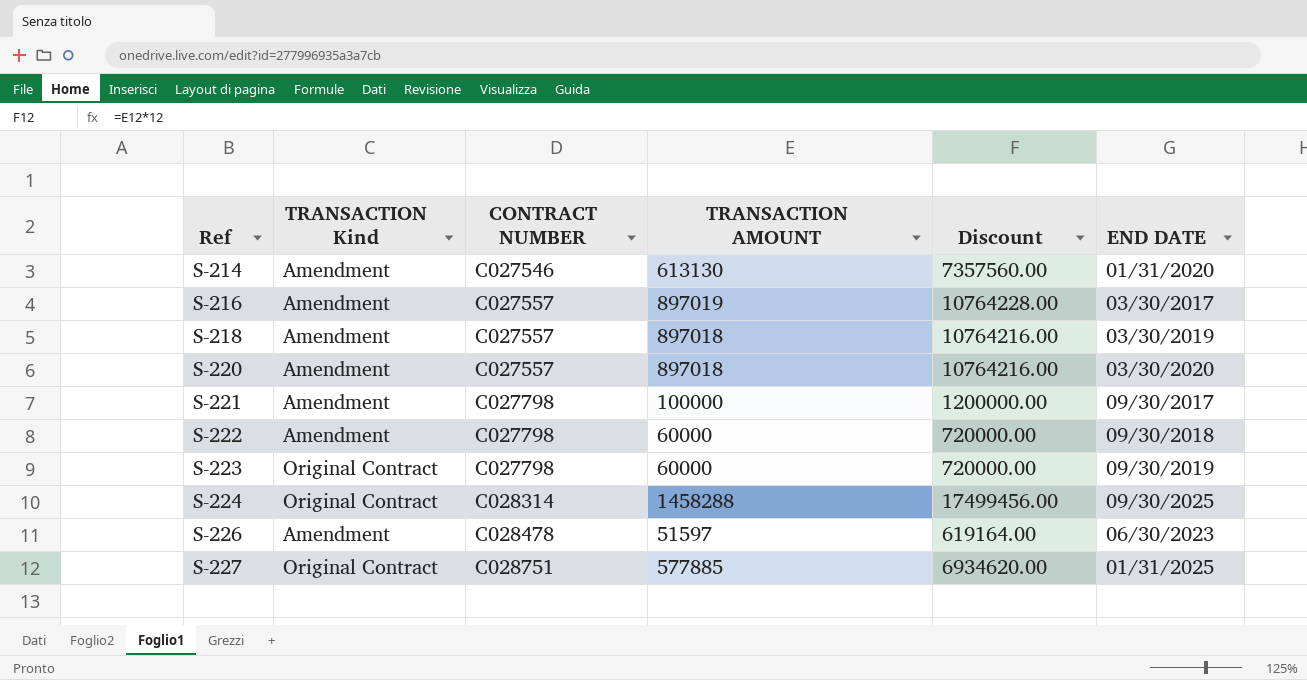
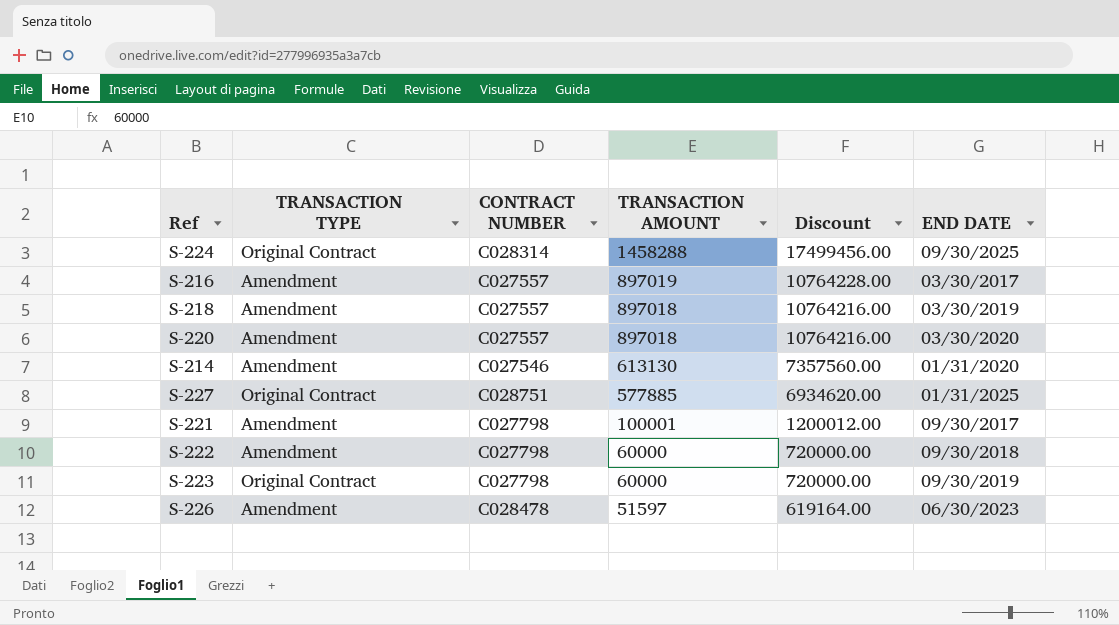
row order: Ref ascending -> TRANSACTION AMOUNT descending
column name: TRANSACTION Kind -> TRANSACTION TYPE
S-221 | TRANSACTION AMOUNT: 100000 -> 100001
S-221 | Discount: 1200000.00 -> 1200012.00

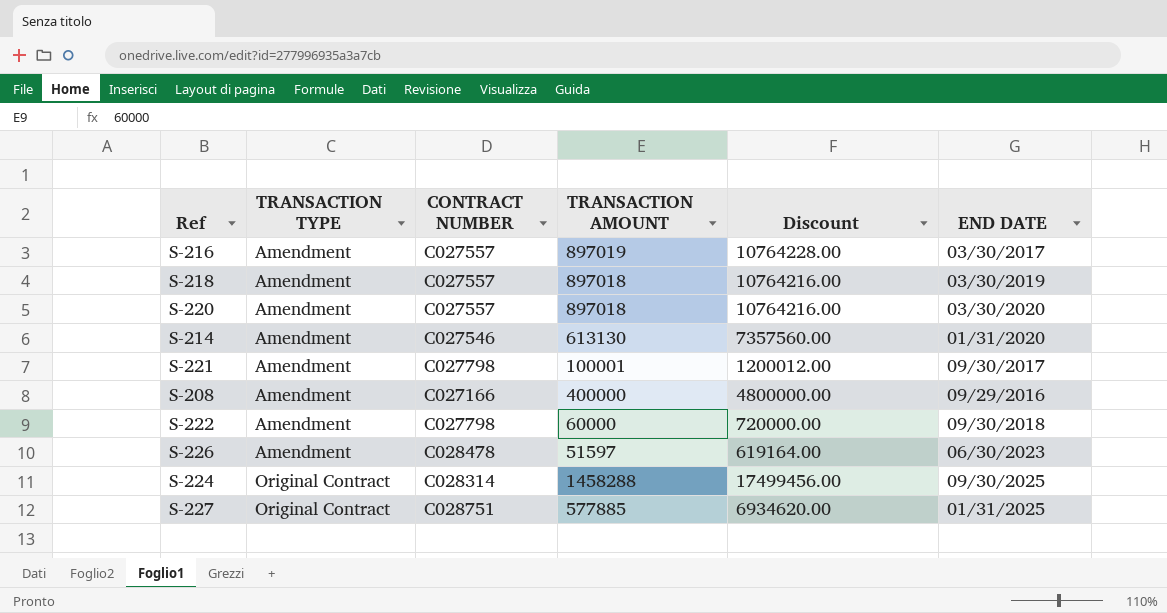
row order: TRANSACTION AMOUNT descending -> TRANSACTION TYPE ascending
row S-223: Original Contract | C027798 | 60000 | 720000.00 | 09/30/2019 -> none
row S-208: none -> Amendment | C027166 | 400000 | 4800000.00 | 09/29/2016

